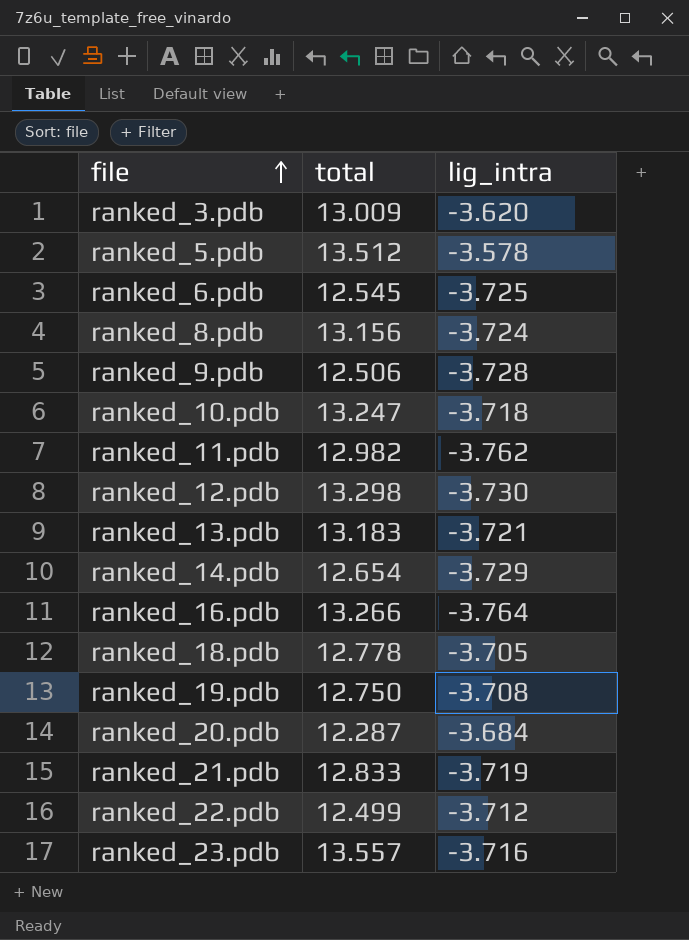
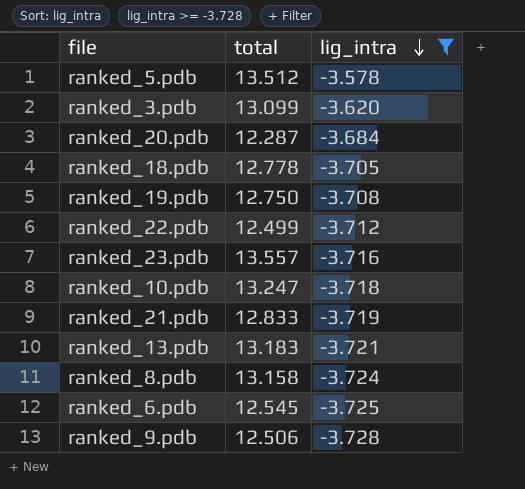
filter: none -> lig_intra >= -3.728
row order: file ascending -> lig_intra descending
ranked_3.pdb | total: 13.009 -> 13.099
ranked_8.pdb | total: 13.156 -> 13.158

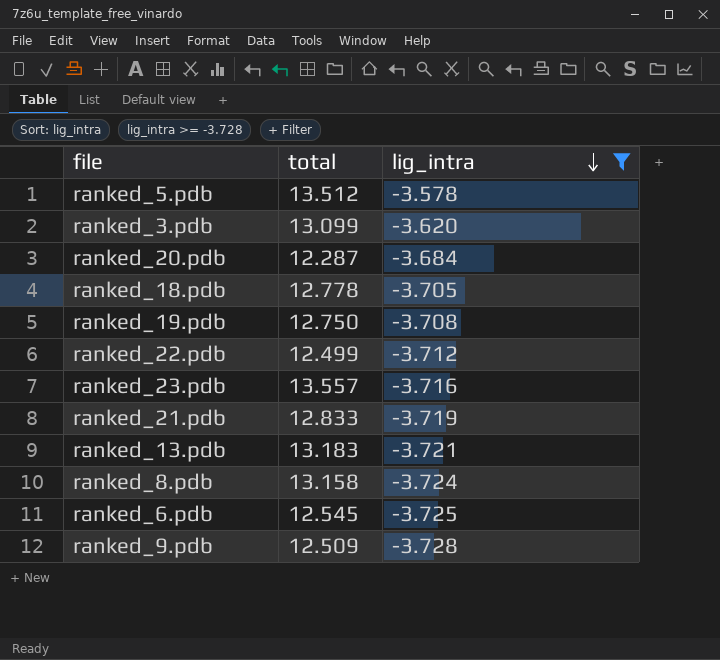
row ranked_10.pdb: 13.247 | -3.718 -> none
ranked_9.pdb | total: 12.506 -> 12.509

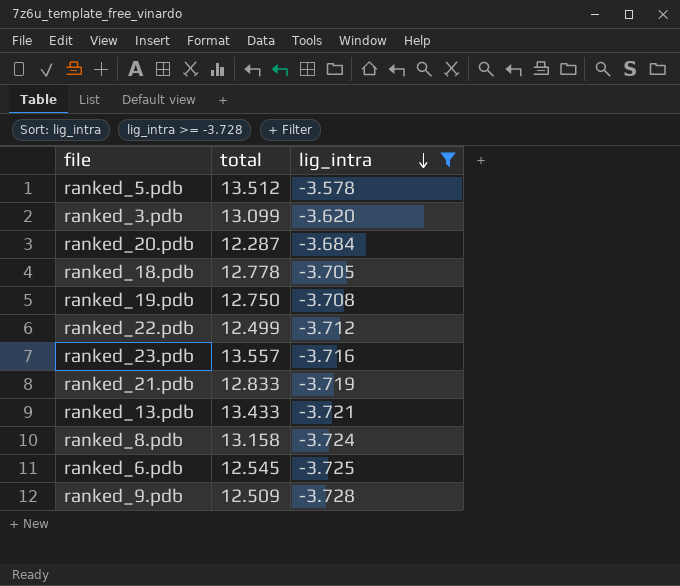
ranked_13.pdb | total: 13.183 -> 13.433

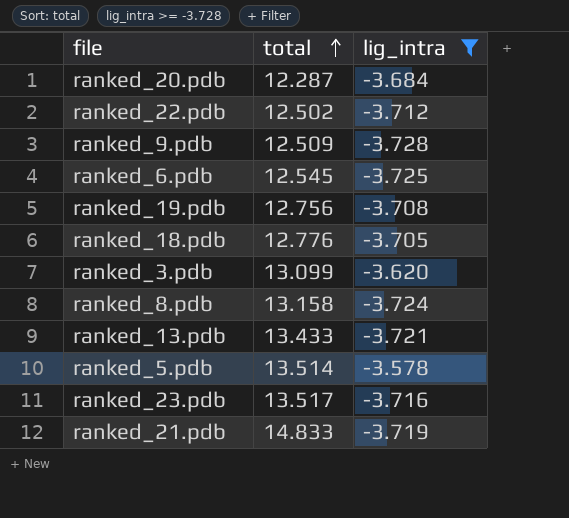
row order: lig_intra descending -> total ascending
ranked_22.pdb | total: 12.499 -> 12.502
ranked_19.pdb | total: 12.750 -> 12.756
ranked_18.pdb | total: 12.778 -> 12.776
ranked_5.pdb | total: 13.512 -> 13.514
ranked_23.pdb | total: 13.557 -> 13.517
ranked_21.pdb | total: 12.833 -> 14.833

